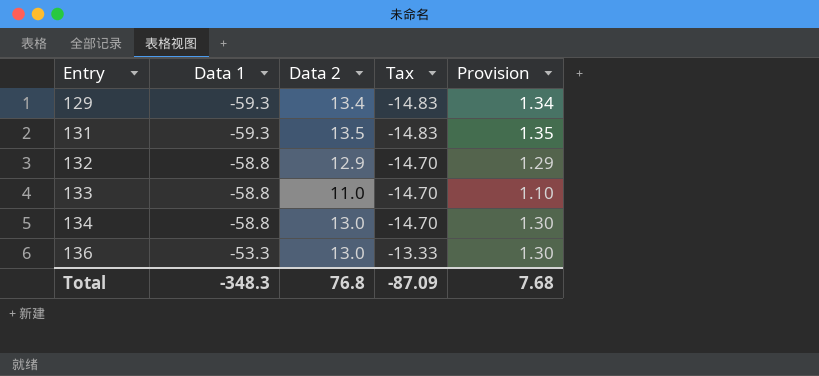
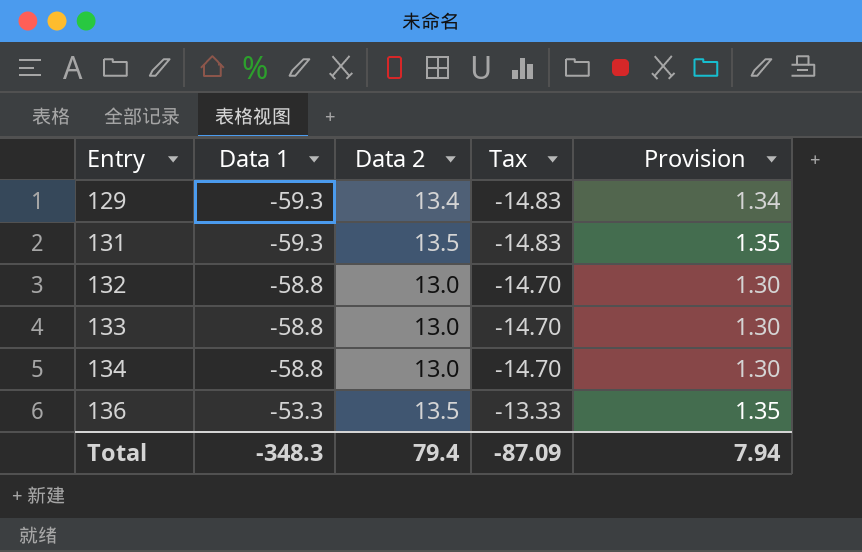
132 | Data 2: 12.9 -> 13.0
132 | Provision: 1.29 -> 1.30
133 | Data 2: 11.0 -> 13.0
133 | Provision: 1.10 -> 1.30
136 | Data 2: 13.0 -> 13.5
136 | Provision: 1.30 -> 1.35
Total | Data 2: 76.8 -> 79.4
Total | Provision: 7.68 -> 7.94

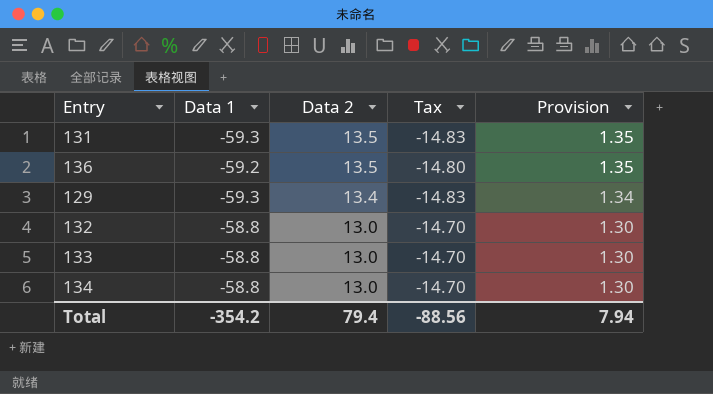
row order: Entry ascending -> Data 2 descending
136 | Data 1: -53.3 -> -59.2
136 | Tax: -13.33 -> -14.80
Total | Data 1: -348.3 -> -354.2
Total | Tax: -87.09 -> -88.56

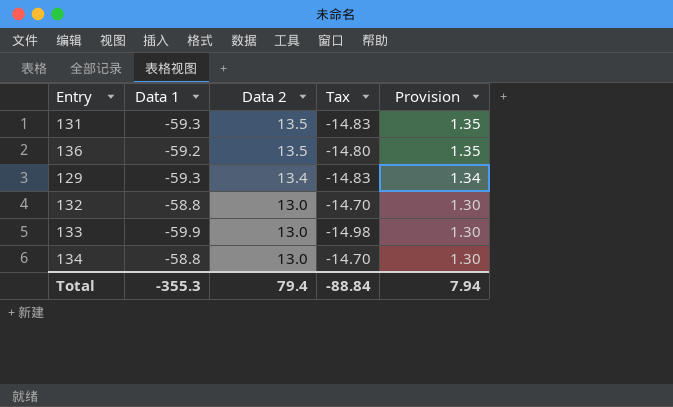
133 | Data 1: -58.8 -> -59.9
133 | Tax: -14.70 -> -14.98
Total | Data 1: -354.2 -> -355.3
Total | Tax: -88.56 -> -88.84

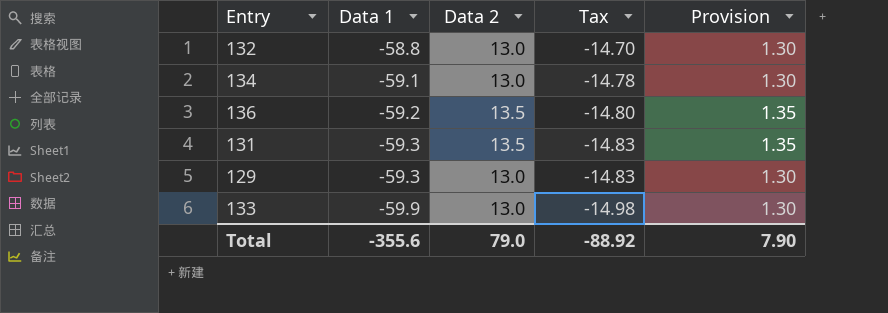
row order: Data 2 descending -> Data 1 descending
134 | Data 1: -58.8 -> -59.1
134 | Tax: -14.70 -> -14.78
129 | Data 2: 13.4 -> 13.0
129 | Provision: 1.34 -> 1.30
Total | Data 1: -355.3 -> -355.6
Total | Data 2: 79.4 -> 79.0
Total | Tax: -88.84 -> -88.92
Total | Provision: 7.94 -> 7.90

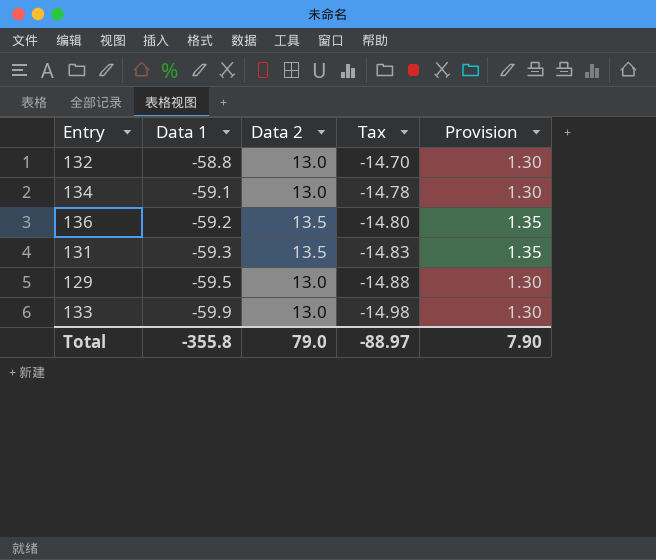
129 | Data 1: -59.3 -> -59.5
129 | Tax: -14.83 -> -14.88
Total | Data 1: -355.6 -> -355.8
Total | Tax: -88.92 -> -88.97

